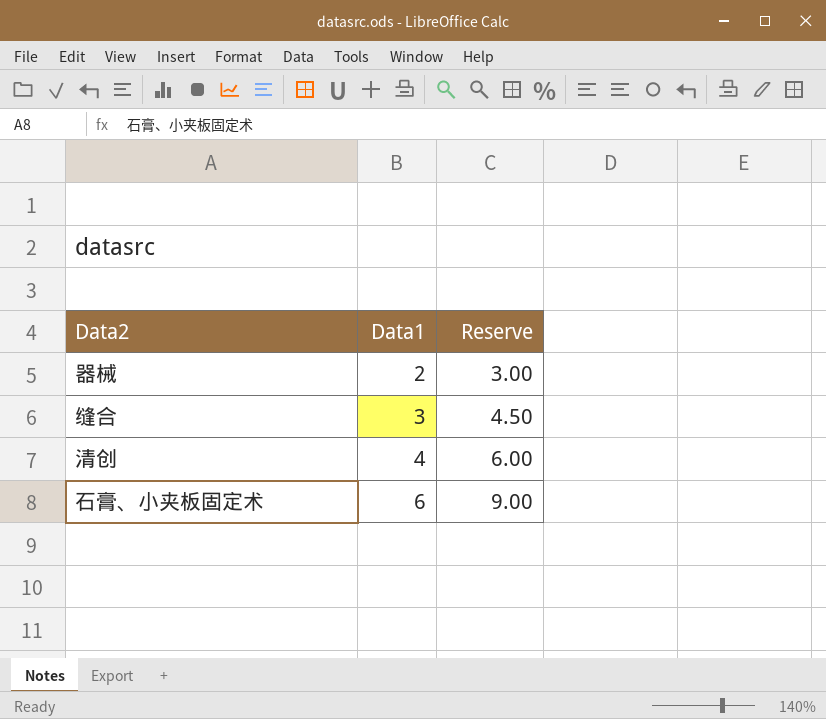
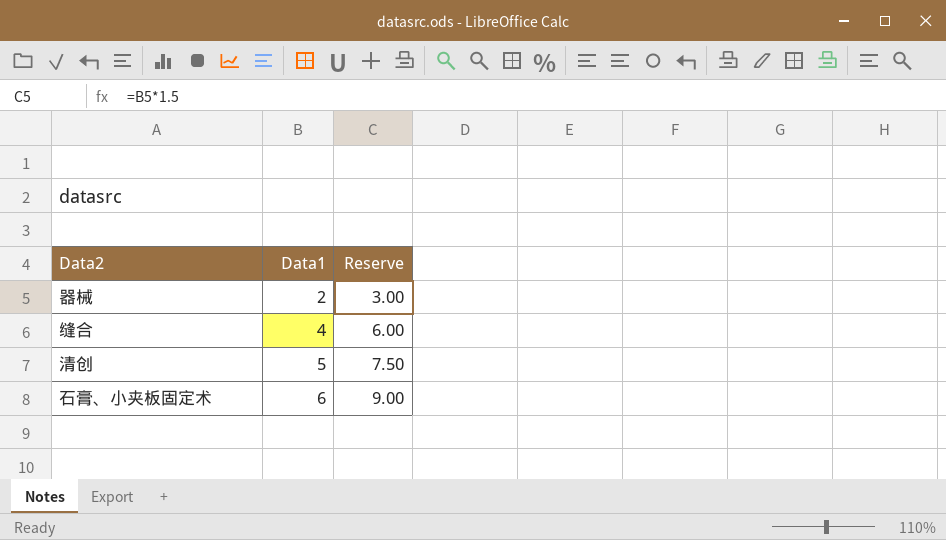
缝合 | Data1: 3 -> 4
缝合 | Reserve: 4.50 -> 6.00
清创 | Data1: 4 -> 5
清创 | Reserve: 6.00 -> 7.50

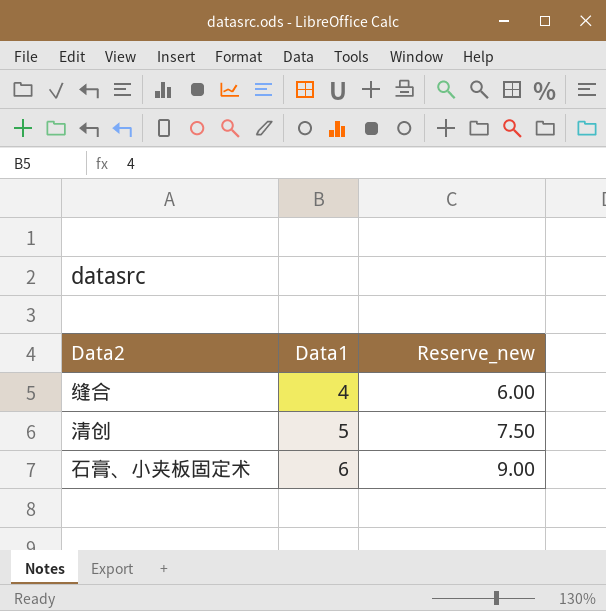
column name: Reserve -> Reserve_new
row 器械: 2 | 3.00 -> none

